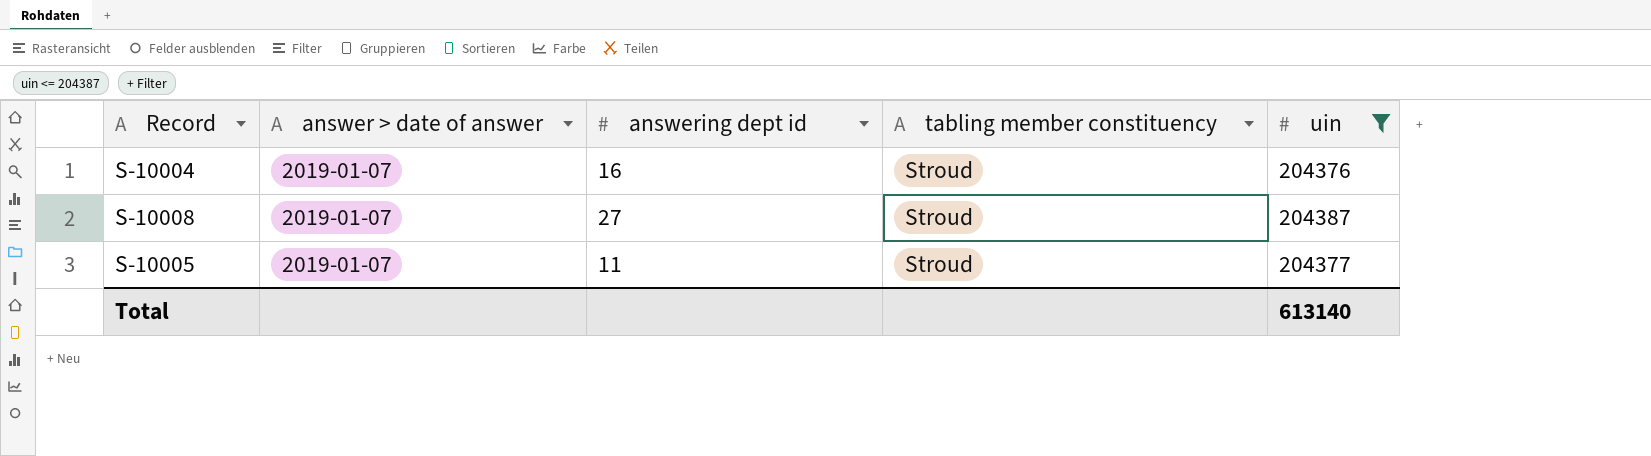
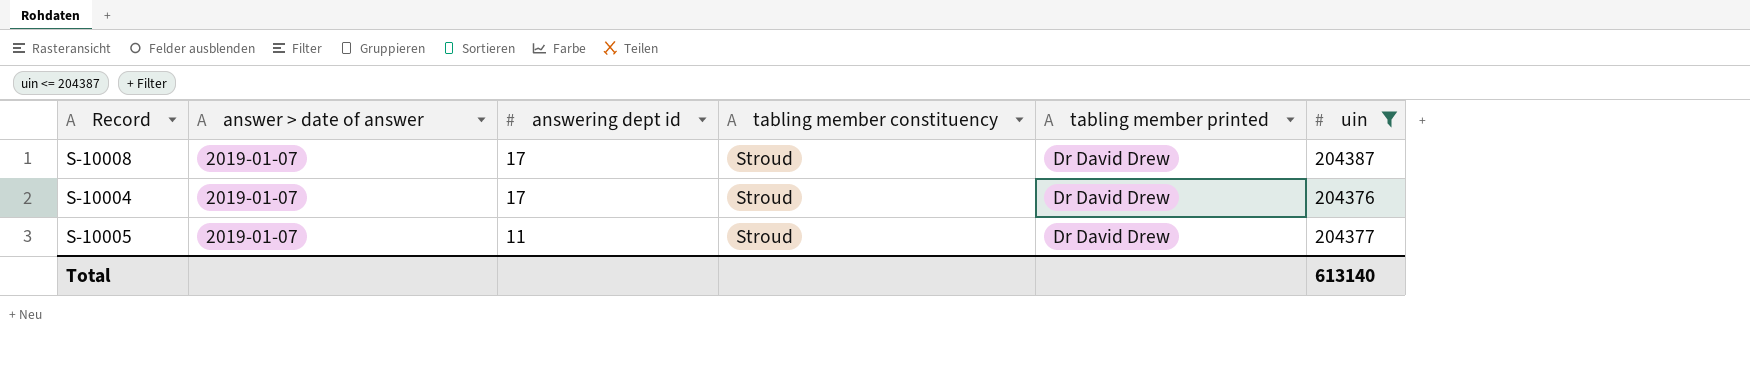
row order: none -> answering dept id descending
column tabling member printed | position: none -> 5
S-10008 | answering dept id: 27 -> 17
S-10004 | answering dept id: 16 -> 17

